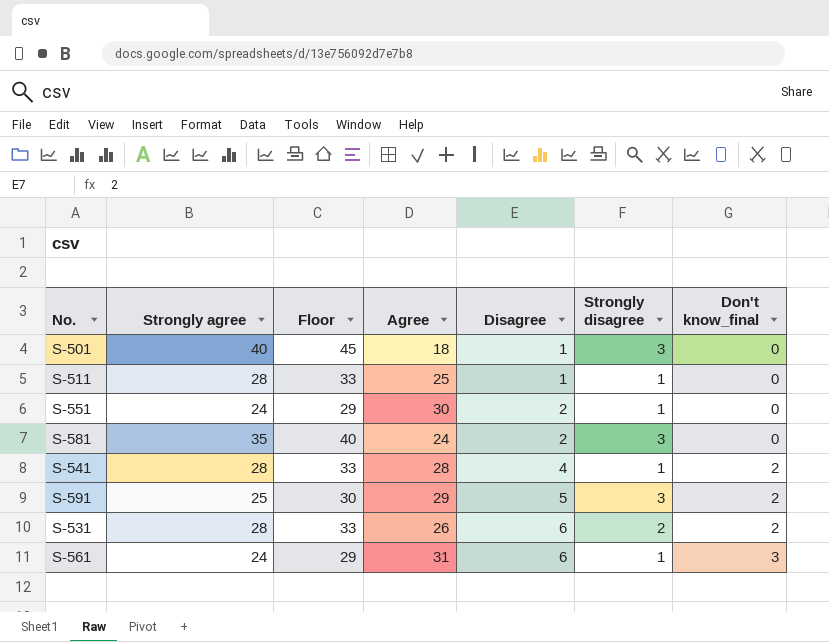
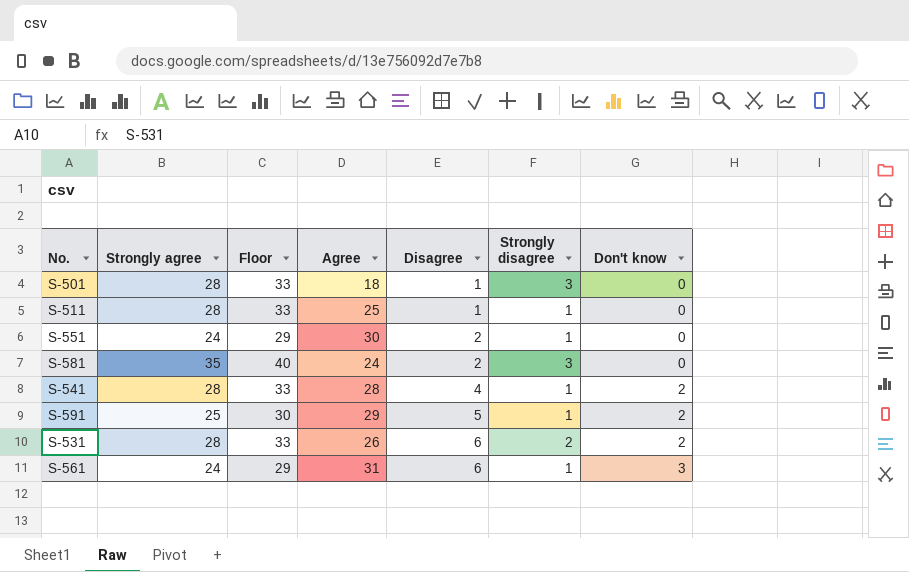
column name: Don't know_final -> Don't know
S-501 | Strongly agree: 40 -> 28
S-501 | Floor: 45 -> 33
S-591 | Strongly disagree: 3 -> 1

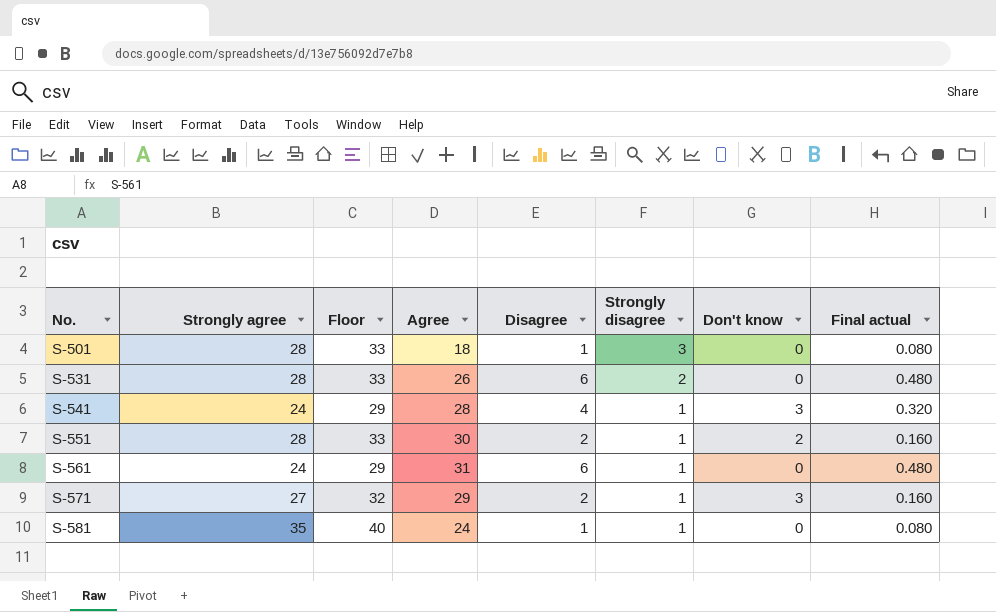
row order: Disagree ascending -> No. ascending
column Final actual | formula: none -> [Disagree] * 0.08
row S-511: 28 | 33 | 25 | 1 | 1 | 0 -> none
row S-591: 25 | 30 | 29 | 5 | 1 | 2 -> none
S-531 | Don't know: 2 -> 0
S-541 | Strongly agree: 28 -> 24
S-541 | Floor: 33 -> 29
S-541 | Don't know: 2 -> 3
S-551 | Strongly agree: 24 -> 28
S-551 | Floor: 29 -> 33
S-551 | Don't know: 0 -> 2
S-561 | Don't know: 3 -> 0
row S-571: none -> 27 | 32 | 29 | 2 | 1 | 3 | 0.160
S-581 | Disagree: 2 -> 1
S-581 | Strongly disagree: 3 -> 1

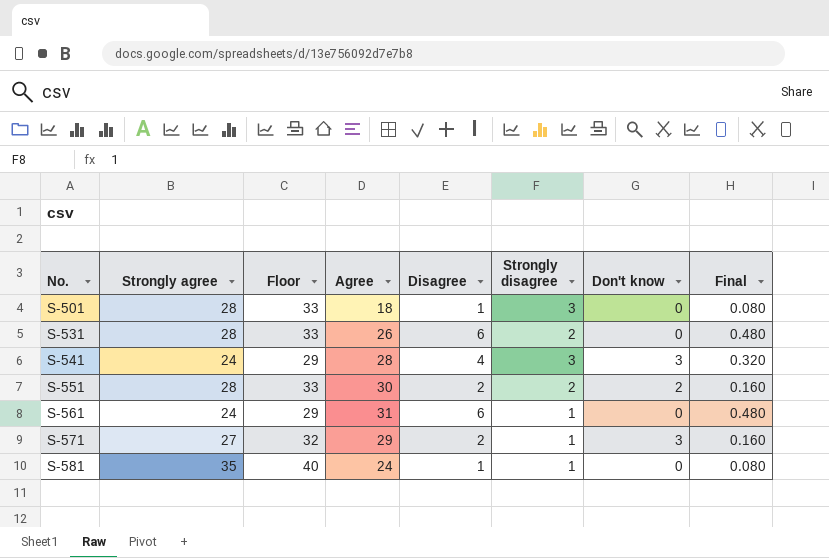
column name: Final actual -> Final
S-541 | Strongly disagree: 1 -> 3
S-551 | Strongly disagree: 1 -> 2

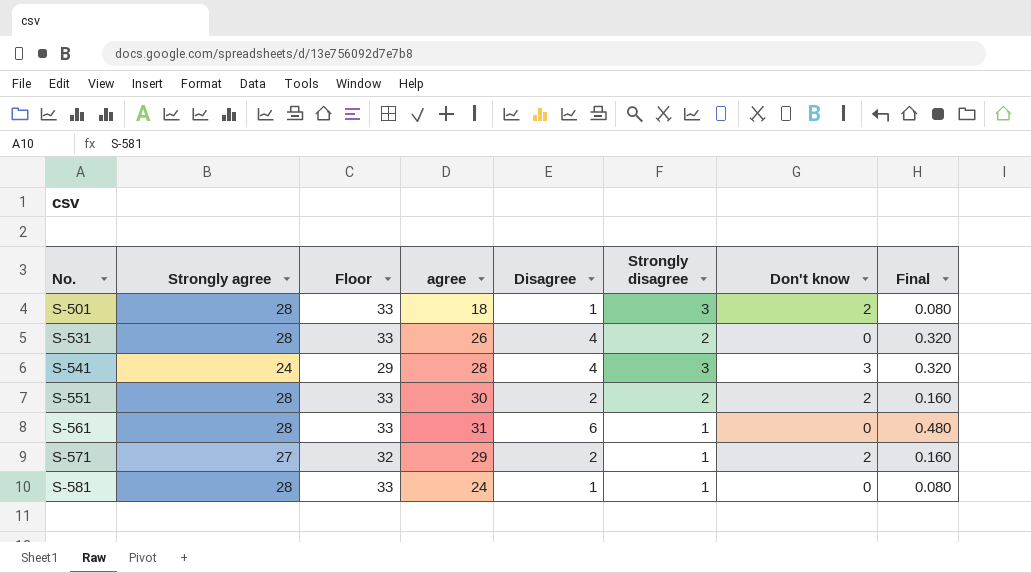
column name: Agree -> agree
S-501 | Don't know: 0 -> 2
S-531 | Disagree: 6 -> 4
S-531 | Final: 0.480 -> 0.320
S-561 | Strongly agree: 24 -> 28
S-561 | Floor: 29 -> 33
S-571 | Don't know: 3 -> 2
S-581 | Strongly agree: 35 -> 28
S-581 | Floor: 40 -> 33

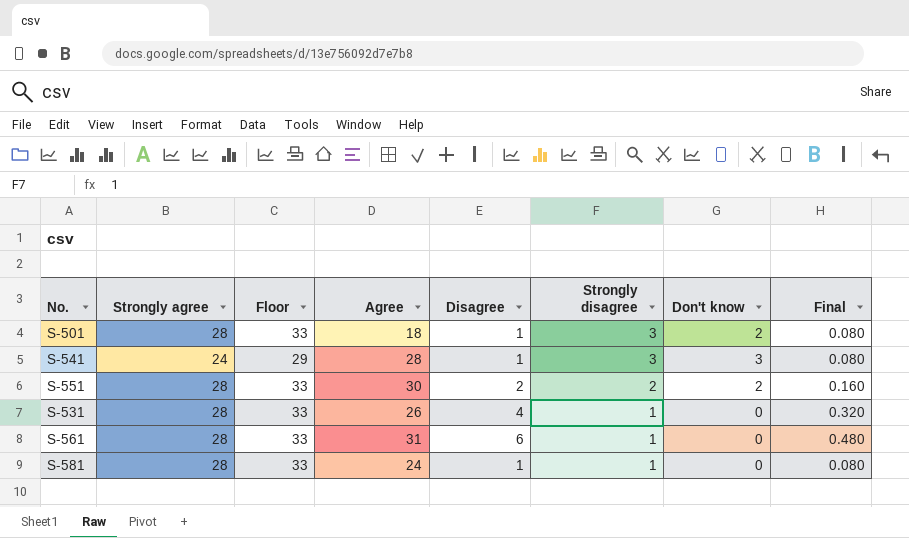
row order: No. ascending -> Strongly disagree descending
column name: agree -> Agree
row S-571: 27 | 32 | 29 | 2 | 1 | 2 | 0.160 -> none
S-541 | Disagree: 4 -> 1
S-541 | Final: 0.320 -> 0.080
S-531 | Strongly disagree: 2 -> 1

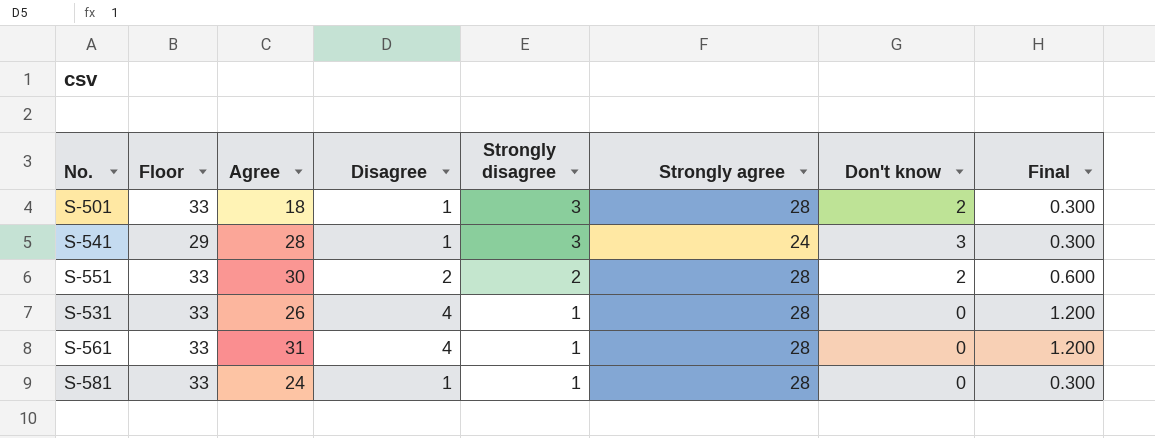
column Strongly agree | position: 2 -> 6
column Final | formula: [Disagree] * 0.08 -> [Disagree] * 0.3
S-561 | Disagree: 6 -> 4

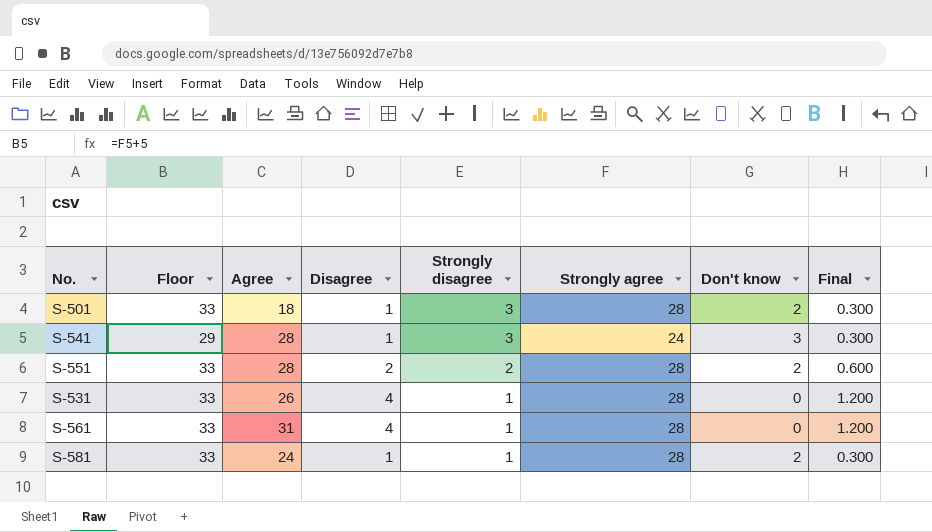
S-551 | Agree: 30 -> 28
S-581 | Don't know: 0 -> 2

